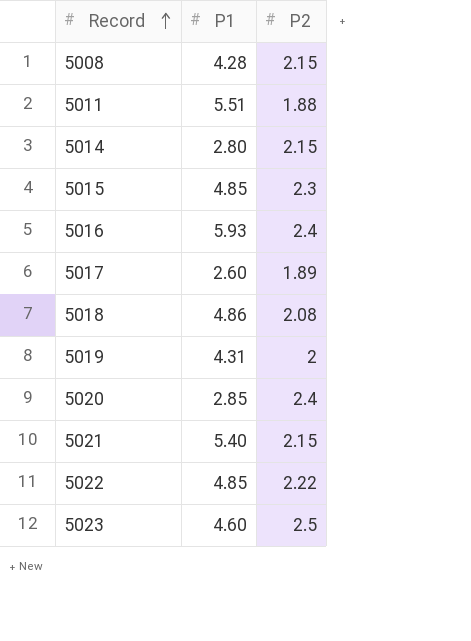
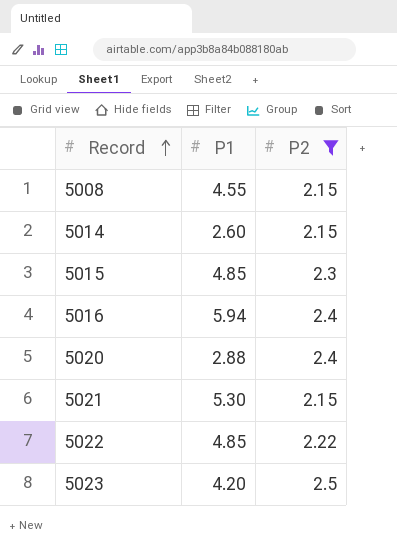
filter: none -> P2 >= 2.15
5008 | P1: 4.28 -> 4.55
5014 | P1: 2.80 -> 2.60
5016 | P1: 5.93 -> 5.94
5020 | P1: 2.85 -> 2.88
5021 | P1: 5.40 -> 5.30
5023 | P1: 4.60 -> 4.20

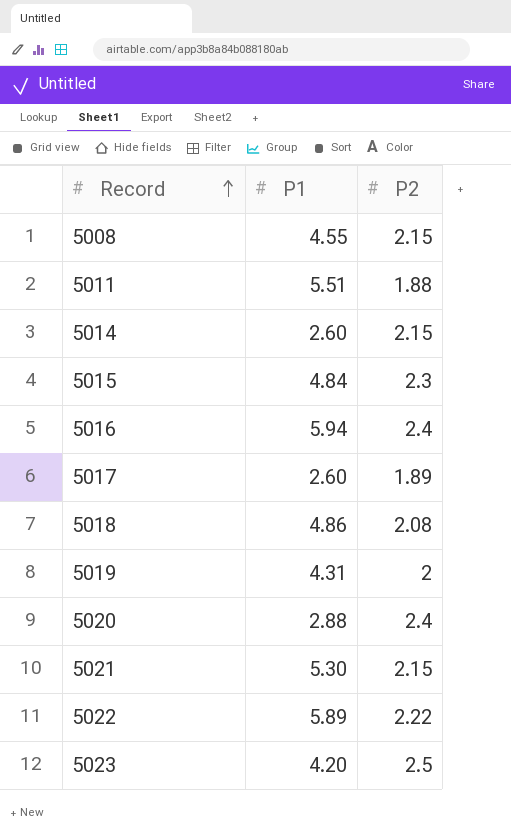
filter: P2 >= 2.15 -> none
5015 | P1: 4.85 -> 4.84
5022 | P1: 4.85 -> 5.89

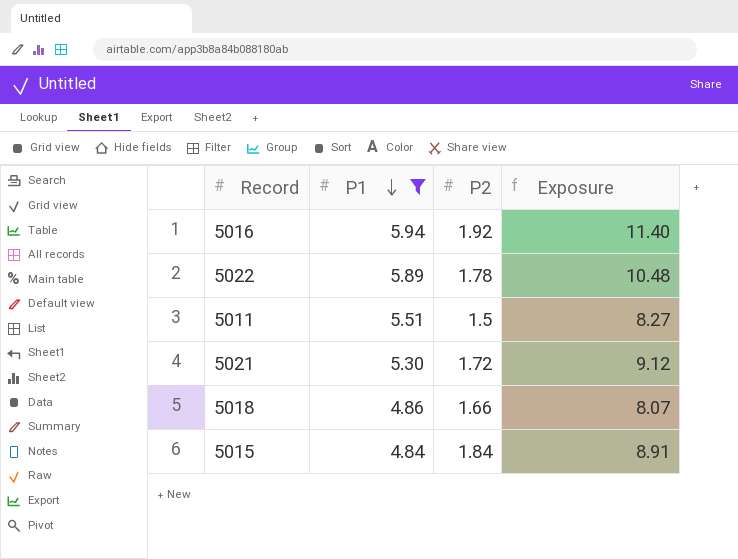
filter: none -> P1 >= 4.84
row order: Record ascending -> P1 descending
column Exposure | formula: none -> [P1] * [P2]
5016 | P2: 2.4 -> 1.92
5022 | P2: 2.22 -> 1.78
5011 | P2: 1.88 -> 1.5
5021 | P2: 2.15 -> 1.72
5018 | P2: 2.08 -> 1.66
5015 | P2: 2.3 -> 1.84

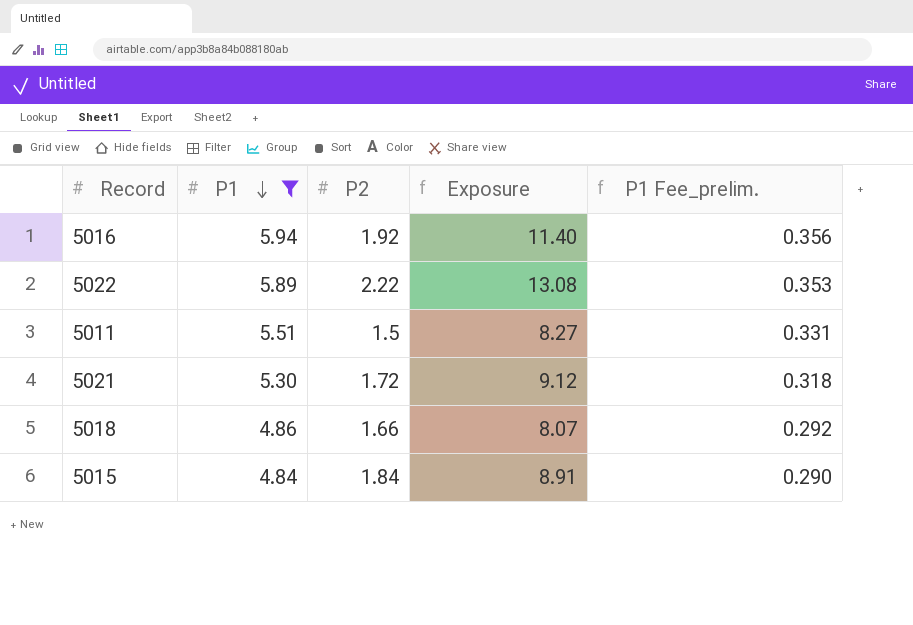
column P1 Fee_prelim. | formula: none -> [P1] * 0.06
5022 | P2: 1.78 -> 2.22
5022 | Exposure: 10.48 -> 13.08

